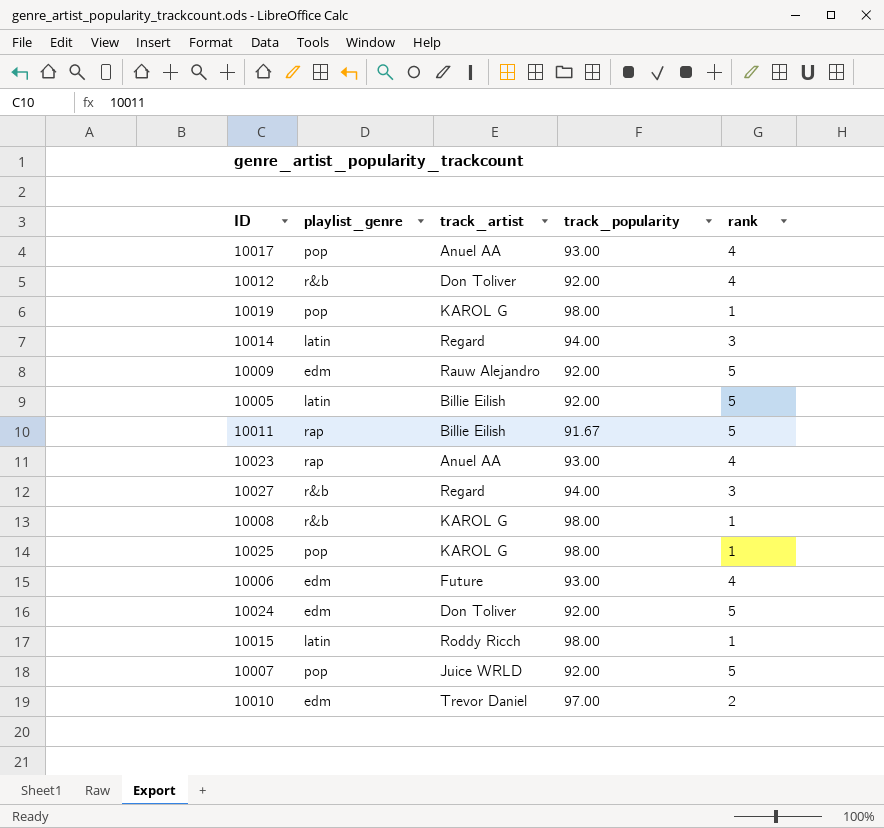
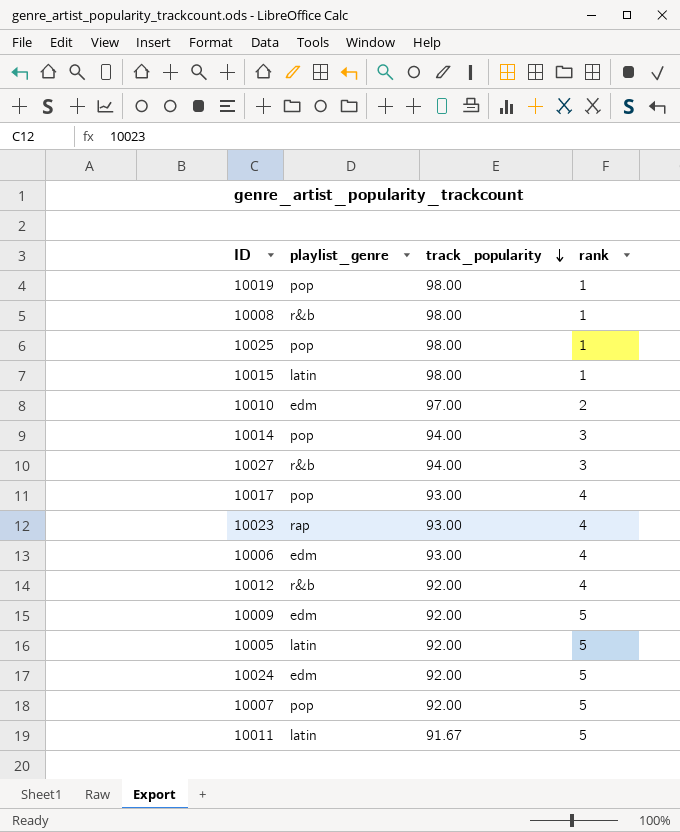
row order: none -> track_popularity descending
column track_artist | position: 3 -> none
10014 | playlist_genre: latin -> pop
10011 | playlist_genre: rap -> latin

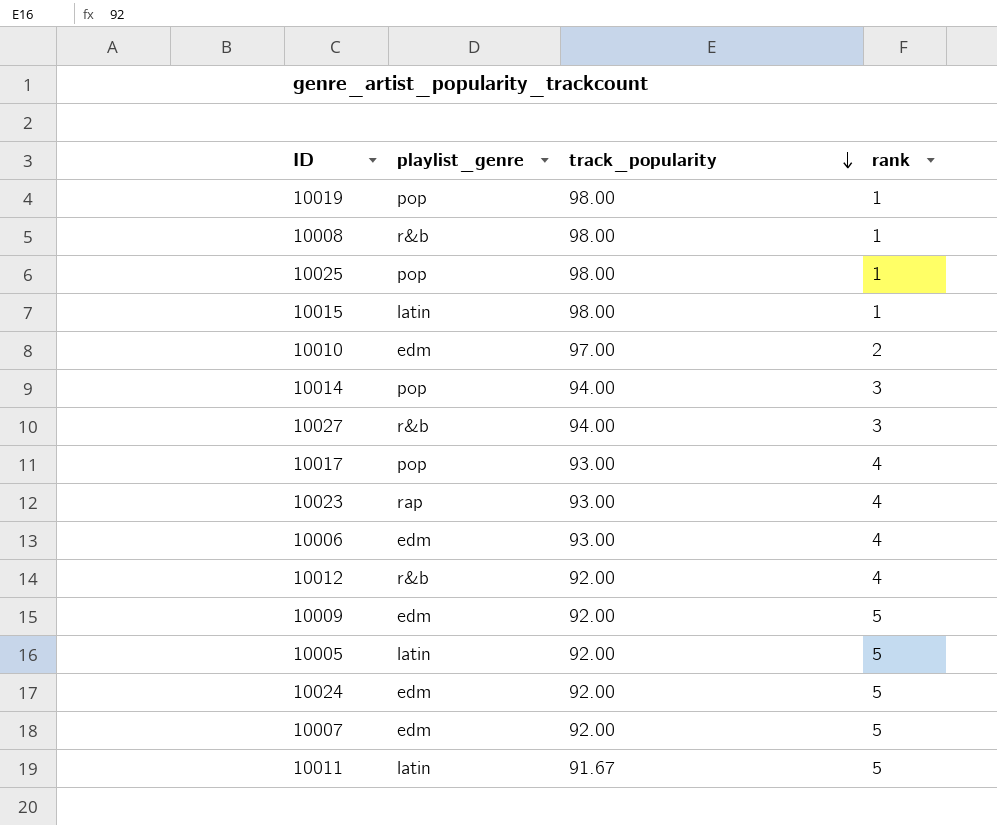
10007 | playlist_genre: pop -> edm

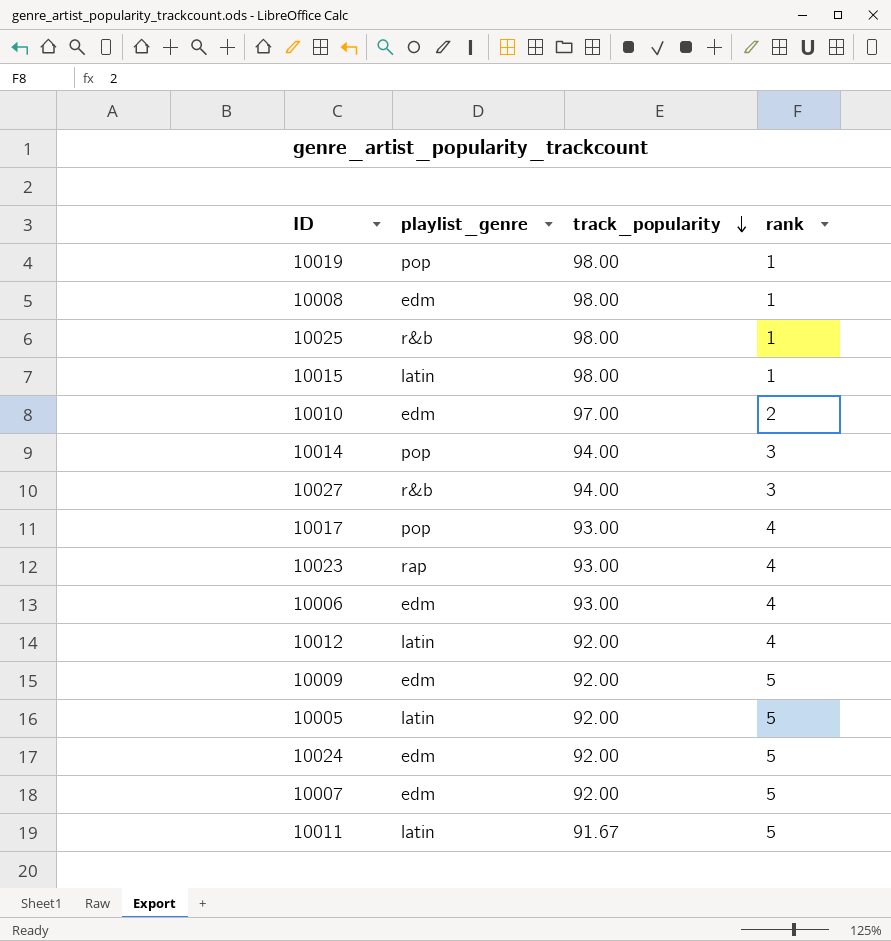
10008 | playlist_genre: r&b -> edm
10025 | playlist_genre: pop -> r&b
10012 | playlist_genre: r&b -> latin

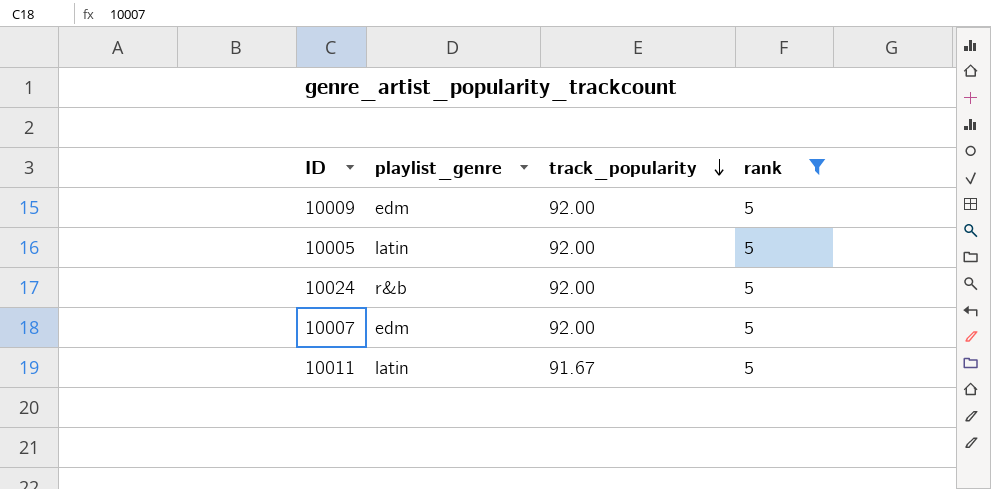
filter: none -> rank = 5
10024 | playlist_genre: edm -> r&b

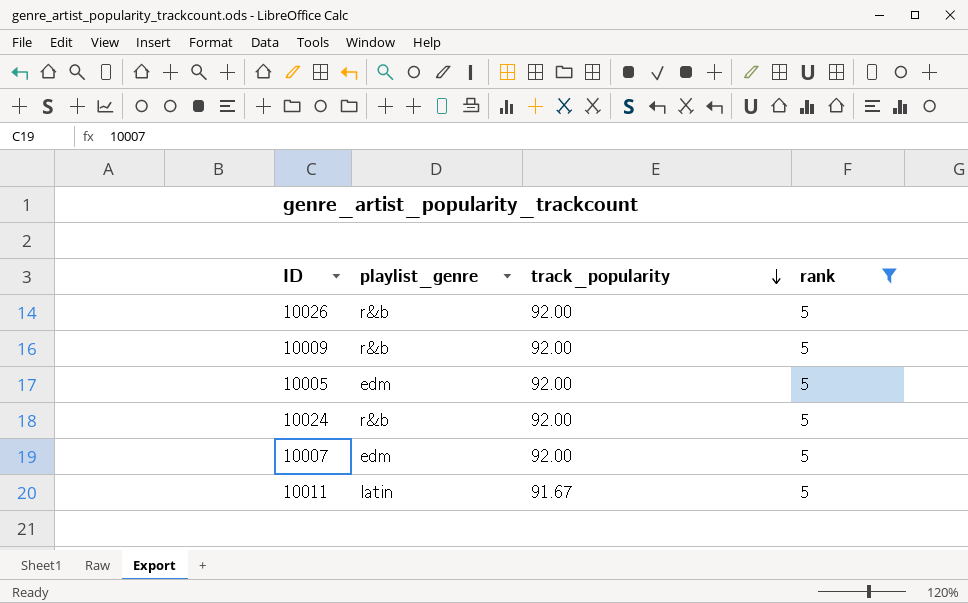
row 10026: none -> r&b | 92.00 | 5
10009 | playlist_genre: edm -> r&b
10005 | playlist_genre: latin -> edm

